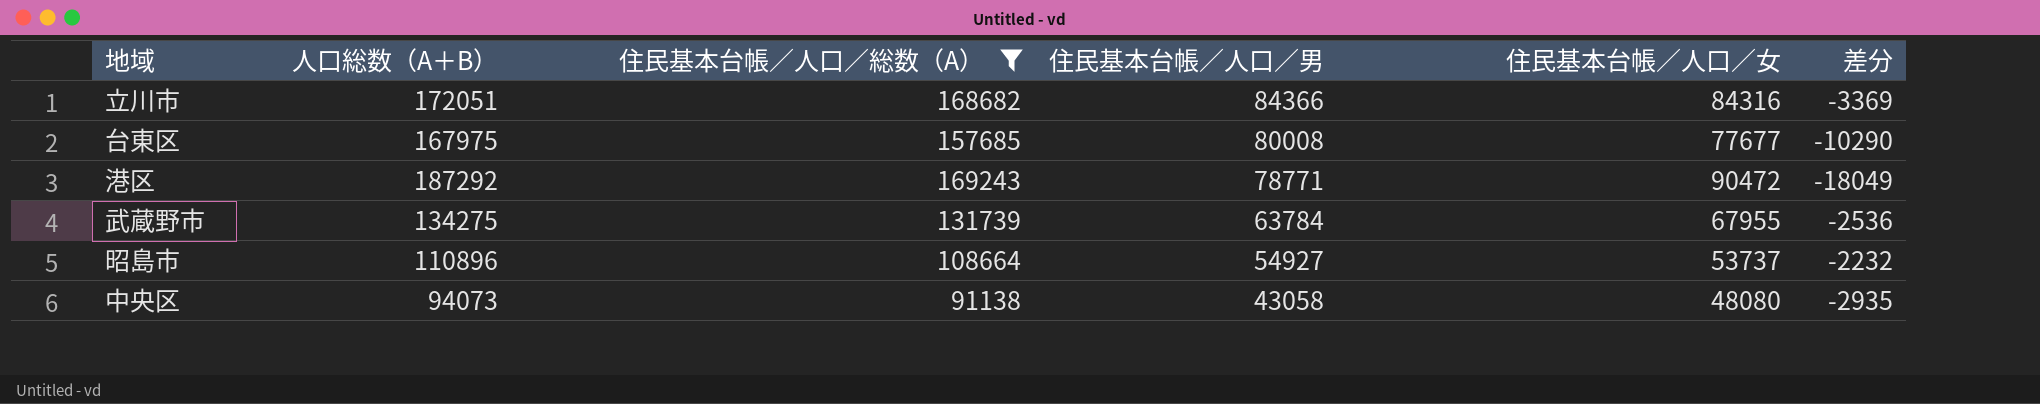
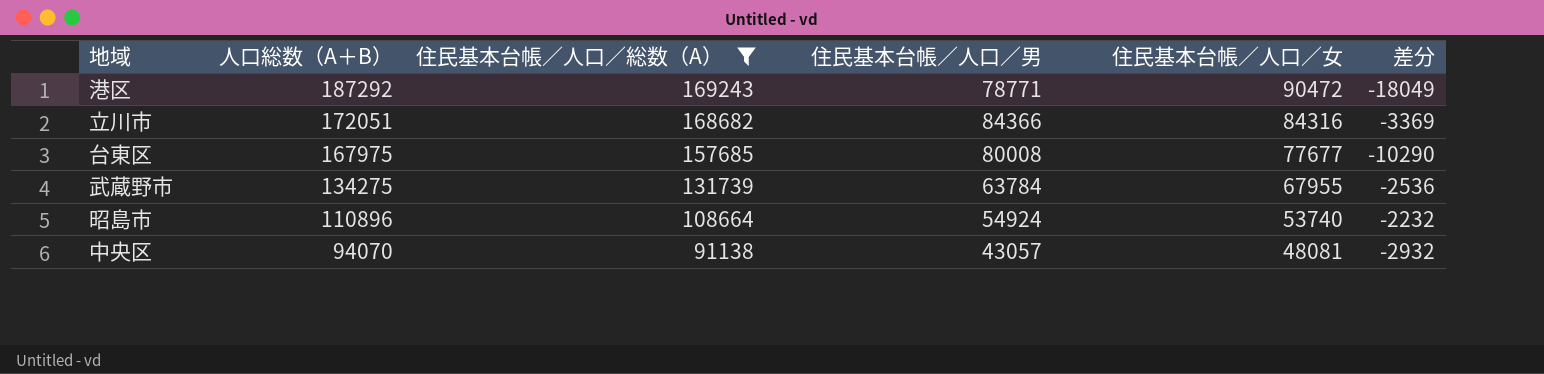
row order: 住民基本台帳／人口／男 descending -> 人口総数（A＋B） descending
昭島市 | 住民基本台帳／人口／男: 54927 -> 54924
昭島市 | 住民基本台帳／人口／女: 53737 -> 53740
中央区 | 人口総数（A＋B）: 94073 -> 94070
中央区 | 住民基本台帳／人口／男: 43058 -> 43057
中央区 | 住民基本台帳／人口／女: 48080 -> 48081
中央区 | 差分: -2935 -> -2932

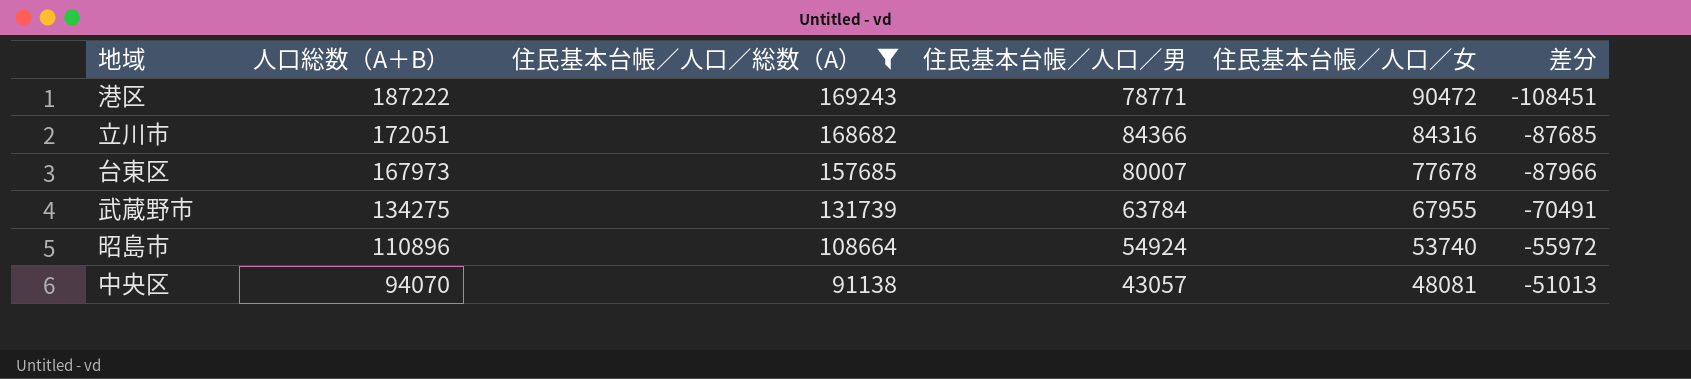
column 差分 | formula: [住民基本台帳／人口／総数（A）] - [人口総数（A＋B）] -> [住民基本台帳／人口／男] - [人口総数（A＋B）]
港区 | 人口総数（A＋B）: 187292 -> 187222
台東区 | 人口総数（A＋B）: 167975 -> 167973
台東区 | 住民基本台帳／人口／男: 80008 -> 80007
台東区 | 住民基本台帳／人口／女: 77677 -> 77678

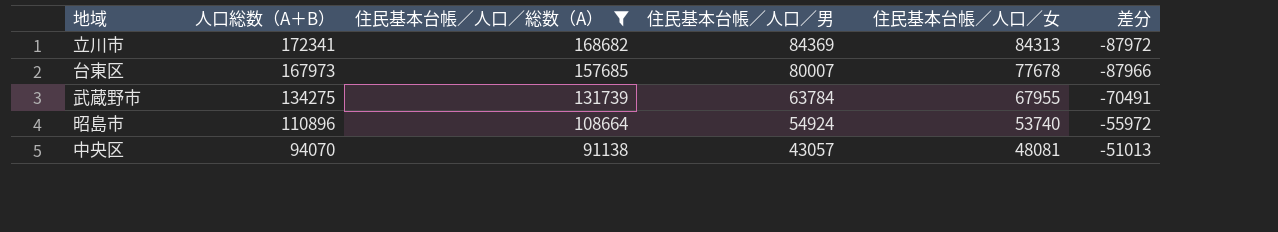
row 港区: 187222 | 169243 | 78771 | 90472 | -108451 -> none
立川市 | 人口総数（A＋B）: 172051 -> 172341
立川市 | 住民基本台帳／人口／男: 84366 -> 84369
立川市 | 住民基本台帳／人口／女: 84316 -> 84313
立川市 | 差分: -87685 -> -87972

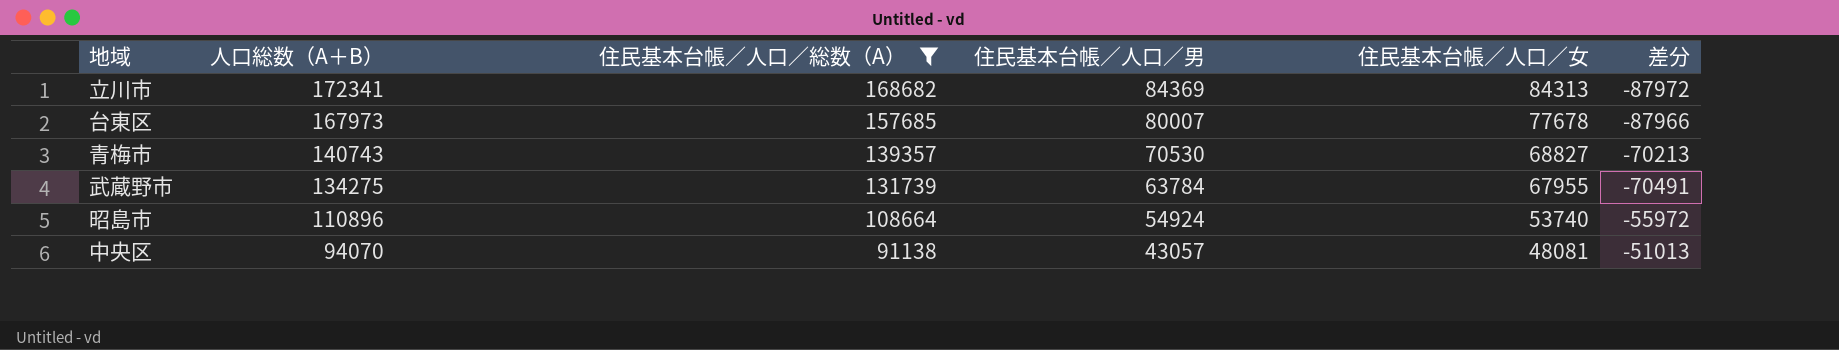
row 青梅市: none -> 140743 | 139357 | 70530 | 68827 | -70213

